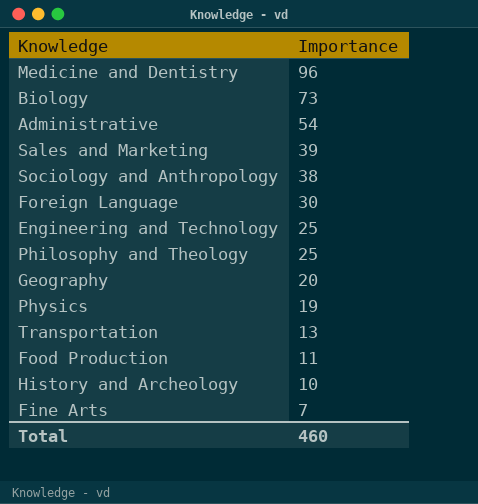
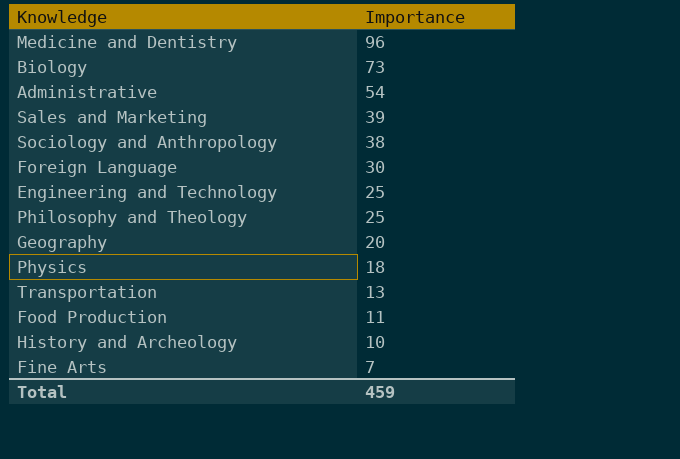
Physics | Importance: 19 -> 18
Total | Importance: 460 -> 459

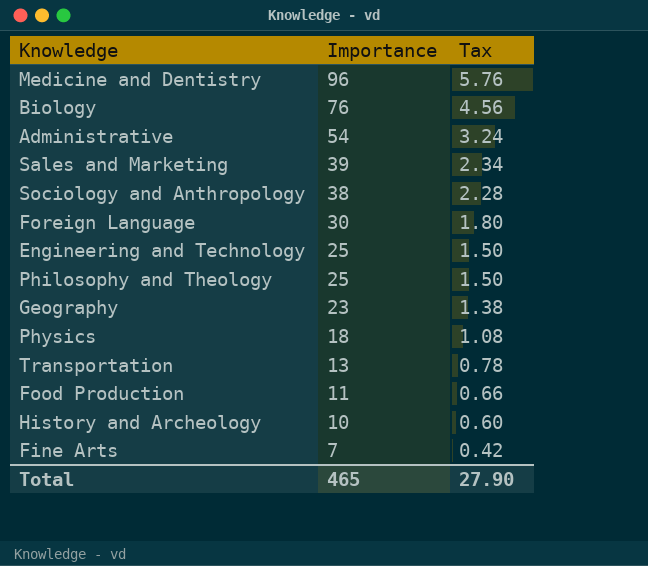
column Tax | formula: none -> [Importance] * 0.06
Biology | Importance: 73 -> 76
Geography | Importance: 20 -> 23
Total | Importance: 459 -> 465

